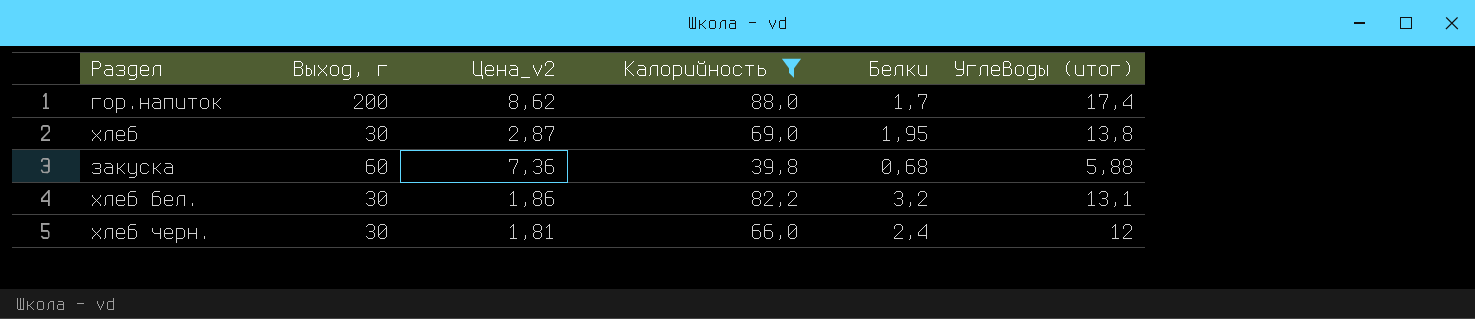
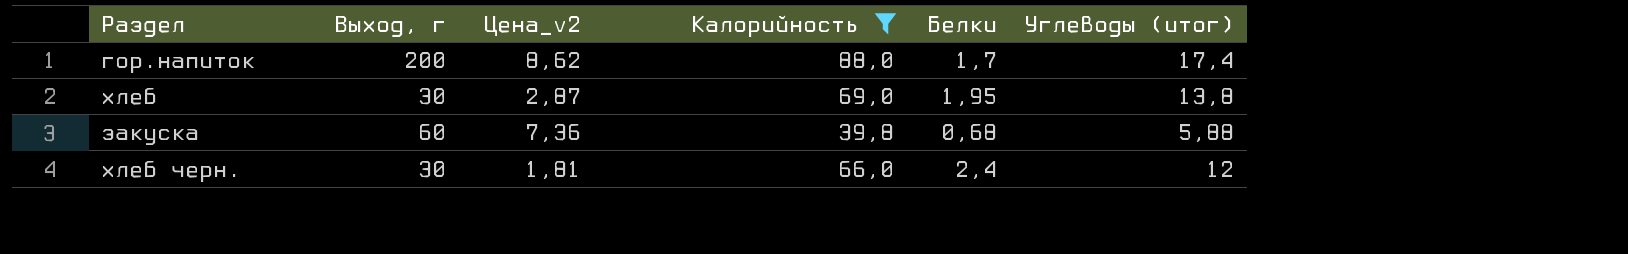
row хлеб бел.: 30 | 1,86 | 82,2 | 3,2 | 13,1 -> none

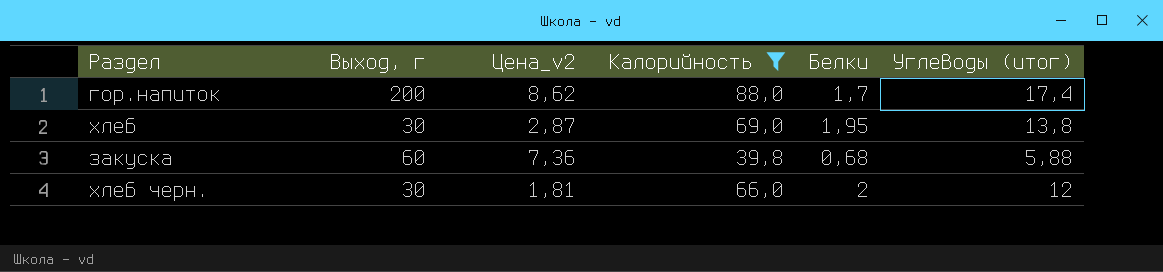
хлеб черн. | Белки: 2,4 -> 2

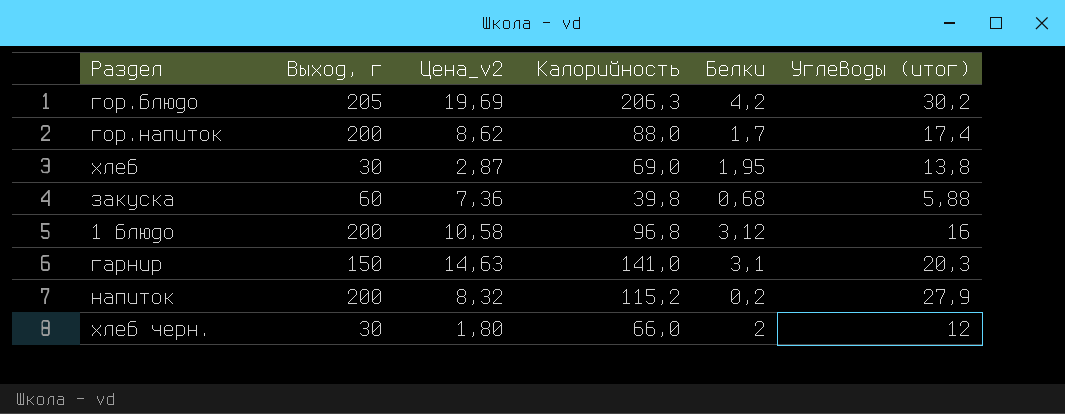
filter: Калорийность <= 88,0 -> none
хлеб черн. | Цена_v2: 1,81 -> 1,80

